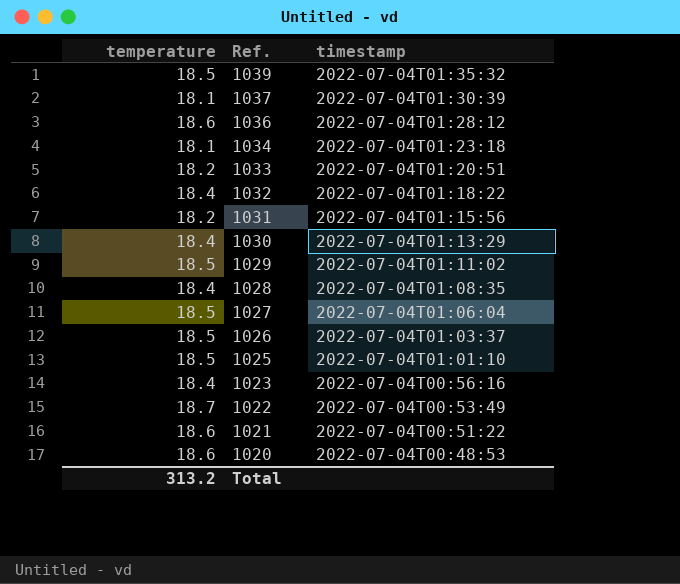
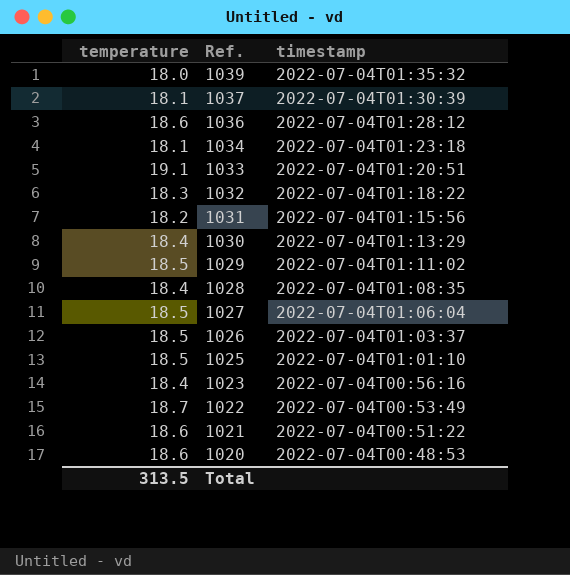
1039 | temperature: 18.5 -> 18.0
1033 | temperature: 18.2 -> 19.1
1032 | temperature: 18.4 -> 18.3
Total | temperature: 313.2 -> 313.5

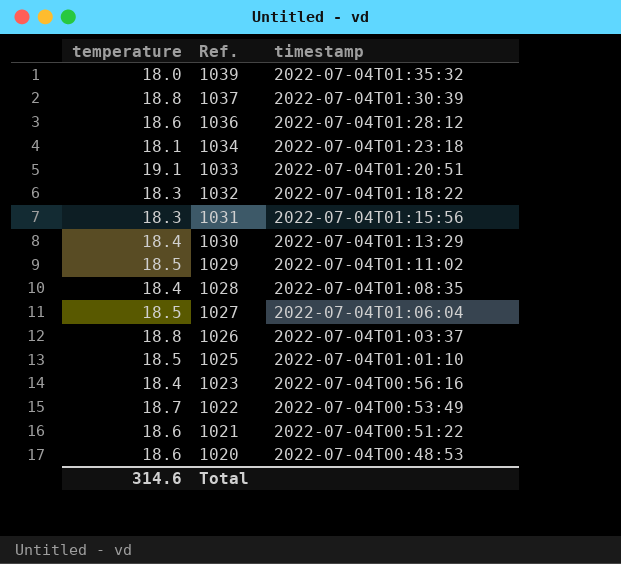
1037 | temperature: 18.1 -> 18.8
1031 | temperature: 18.2 -> 18.3
1026 | temperature: 18.5 -> 18.8
Total | temperature: 313.5 -> 314.6

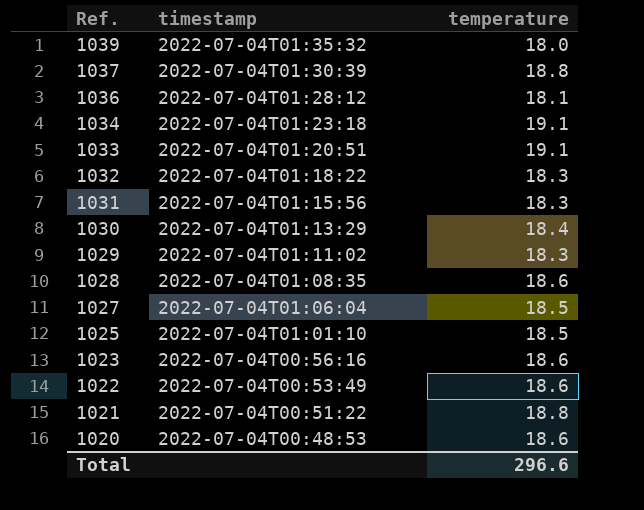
column temperature | position: 1 -> 3
row 1026: 18.8 | 2022-07-04T01:03:37 -> none
1036 | temperature: 18.6 -> 18.1
1034 | temperature: 18.1 -> 19.1
1029 | temperature: 18.5 -> 18.3
1028 | temperature: 18.4 -> 18.6
1023 | temperature: 18.4 -> 18.6
1022 | temperature: 18.7 -> 18.6
1021 | temperature: 18.6 -> 18.8
Total | temperature: 314.6 -> 296.6

